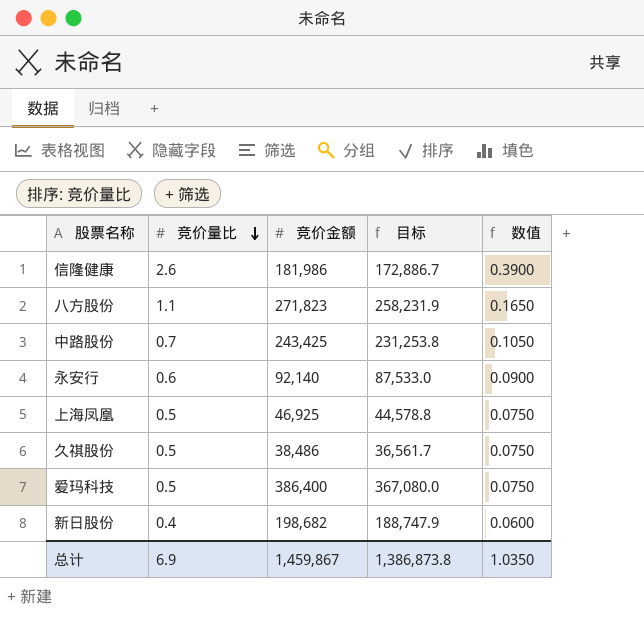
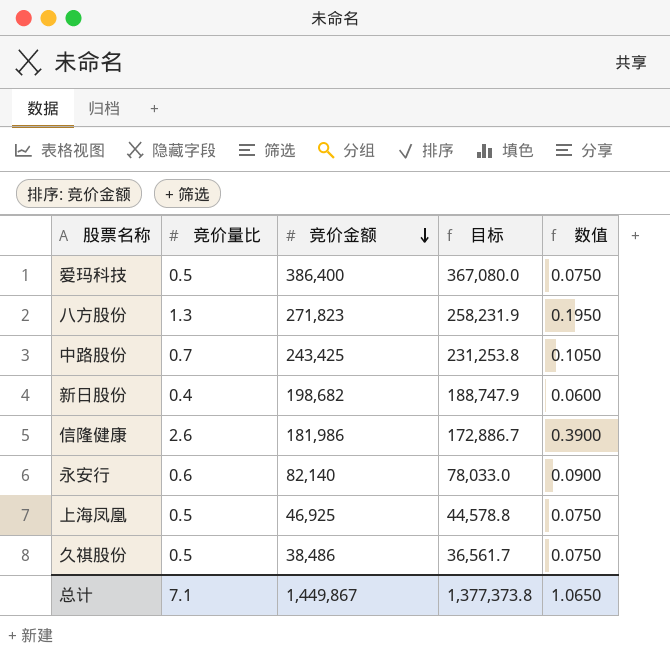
row order: 竞价量比 descending -> 竞价金额 descending
八方股份 | 竞价量比: 1.1 -> 1.3
八方股份 | 数值: 0.1650 -> 0.1950
永安行 | 竞价金额: 92,140 -> 82,140
永安行 | 目标: 87,533.0 -> 78,033.0
总计 | 竞价量比: 6.9 -> 7.1
总计 | 竞价金额: 1,459,867 -> 1,449,867
总计 | 目标: 1,386,873.8 -> 1,377,373.8
总计 | 数值: 1.0350 -> 1.0650

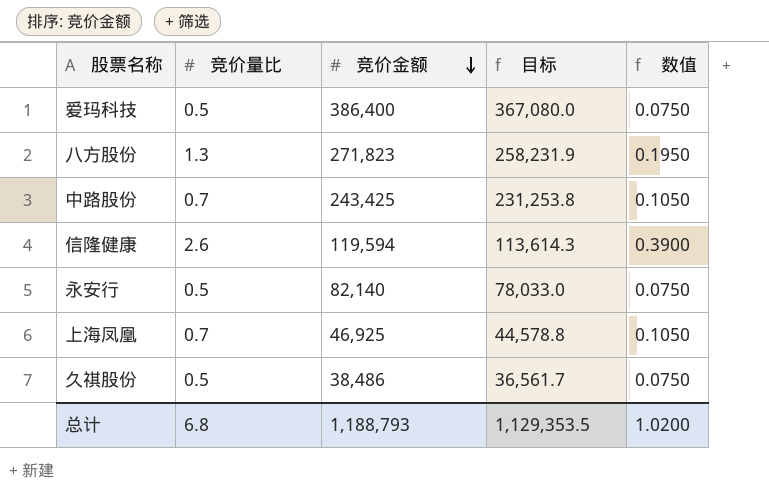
row 新日股份: 0.4 | 198,682 | 188,747.9 | 0.0600 -> none
信隆健康 | 竞价金额: 181,986 -> 119,594
信隆健康 | 目标: 172,886.7 -> 113,614.3
永安行 | 竞价量比: 0.6 -> 0.5
永安行 | 数值: 0.0900 -> 0.0750
上海凤凰 | 竞价量比: 0.5 -> 0.7
上海凤凰 | 数值: 0.0750 -> 0.1050
总计 | 竞价量比: 7.1 -> 6.8
总计 | 竞价金额: 1,449,867 -> 1,188,793
总计 | 目标: 1,377,373.8 -> 1,129,353.5
总计 | 数值: 1.0650 -> 1.0200

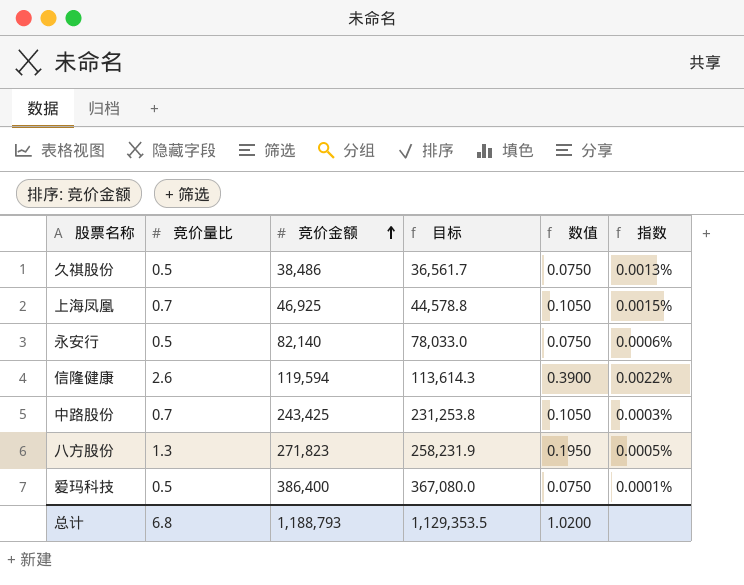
row order: 竞价金额 descending -> 竞价金额 ascending
column 指数 | formula: none -> [竞价量比] / [竞价金额]

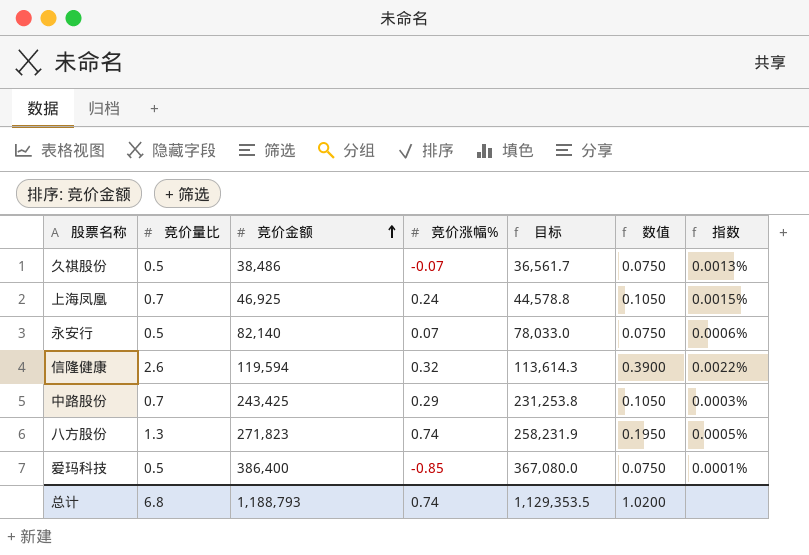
column 竞价涨幅% | position: none -> 4

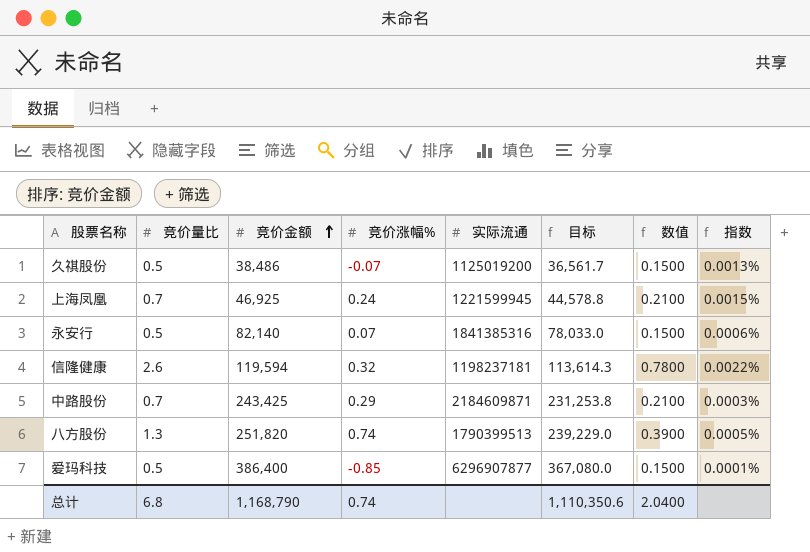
column 实际流通 | position: none -> 5
column 数值 | formula: [竞价量比] * 0.15 -> [竞价量比] * 0.3
八方股份 | 竞价金额: 271,823 -> 251,820
八方股份 | 目标: 258,231.9 -> 239,229.0
总计 | 竞价金额: 1,188,793 -> 1,168,790
总计 | 目标: 1,129,353.5 -> 1,110,350.6
总计 | 数值: 1.0200 -> 2.0400

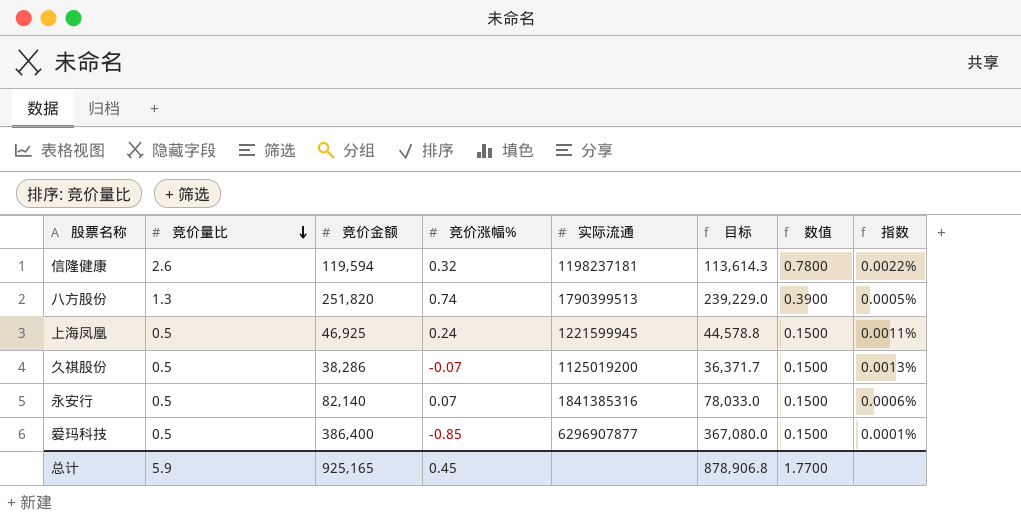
row order: 竞价金额 ascending -> 竞价量比 descending
row 中路股份: 0.7 | 243,425 | 0.29 | 2184609871 | 231,253.8 | 0.2100 | 0.0003% -> none
上海凤凰 | 竞价量比: 0.7 -> 0.5
上海凤凰 | 数值: 0.2100 -> 0.1500
上海凤凰 | 指数: 0.0015% -> 0.0011%
久祺股份 | 竞价金额: 38,486 -> 38,286
久祺股份 | 目标: 36,561.7 -> 36,371.7
总计 | 竞价量比: 6.8 -> 5.9
总计 | 竞价金额: 1,168,790 -> 925,165
总计 | 竞价涨幅%: 0.74 -> 0.45
总计 | 目标: 1,110,350.6 -> 878,906.8
总计 | 数值: 2.0400 -> 1.7700

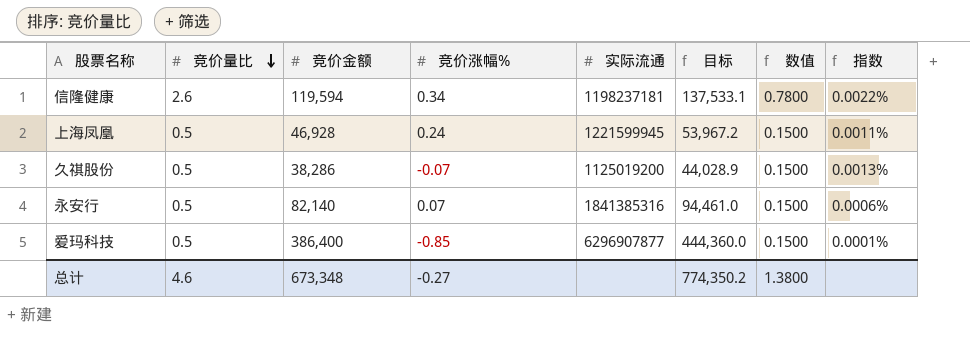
column 目标 | formula: [竞价金额] * 0.95 -> [竞价金额] * 1.15
row 八方股份: 1.3 | 251,820 | 0.74 | 1790399513 | 239,229.0 | 0.3900 | 0.0005% -> none
信隆健康 | 竞价涨幅%: 0.32 -> 0.34
上海凤凰 | 竞价金额: 46,925 -> 46,928
总计 | 竞价量比: 5.9 -> 4.6
总计 | 竞价金额: 925,165 -> 673,348
总计 | 竞价涨幅%: 0.45 -> -0.27
总计 | 目标: 878,906.8 -> 774,350.2
总计 | 数值: 1.7700 -> 1.3800

